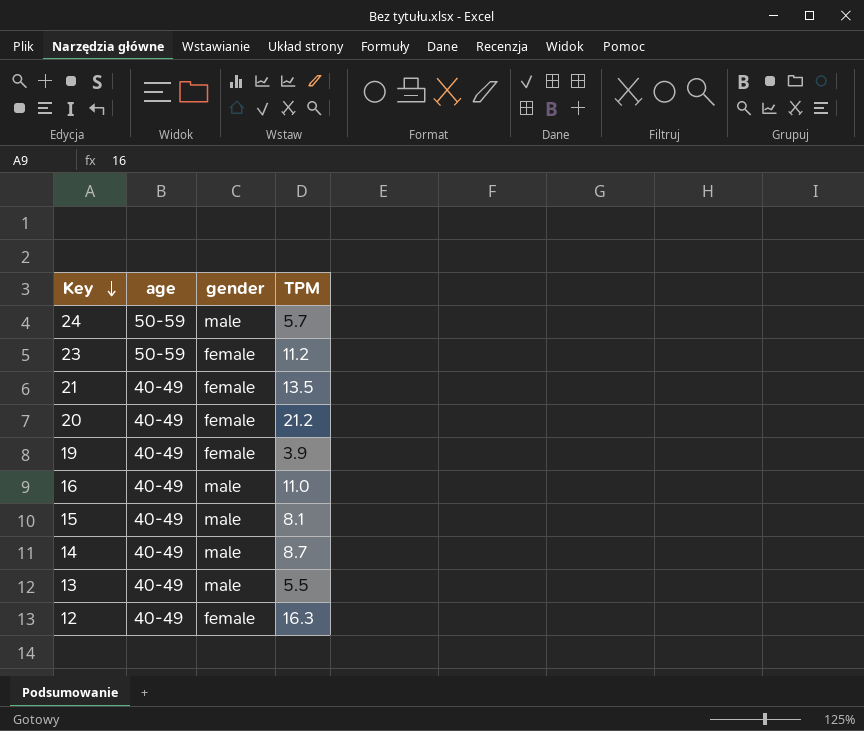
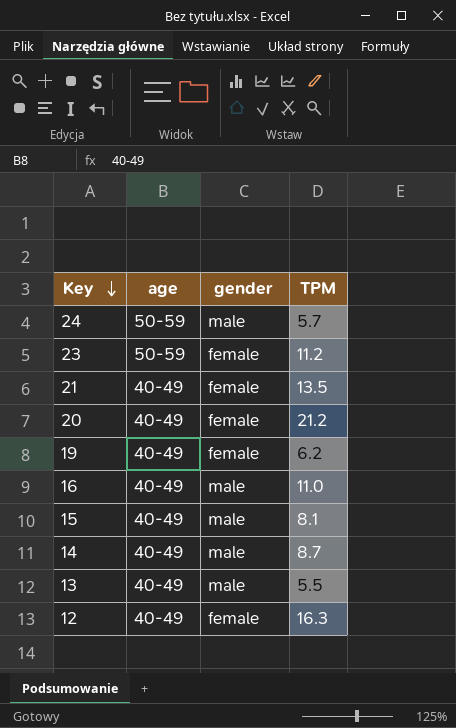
19 | TPM: 3.9 -> 6.2

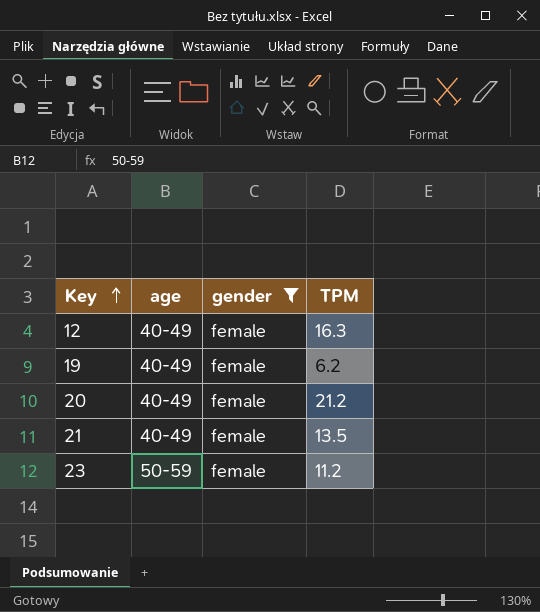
filter: none -> gender = female
row order: Key descending -> Key ascending

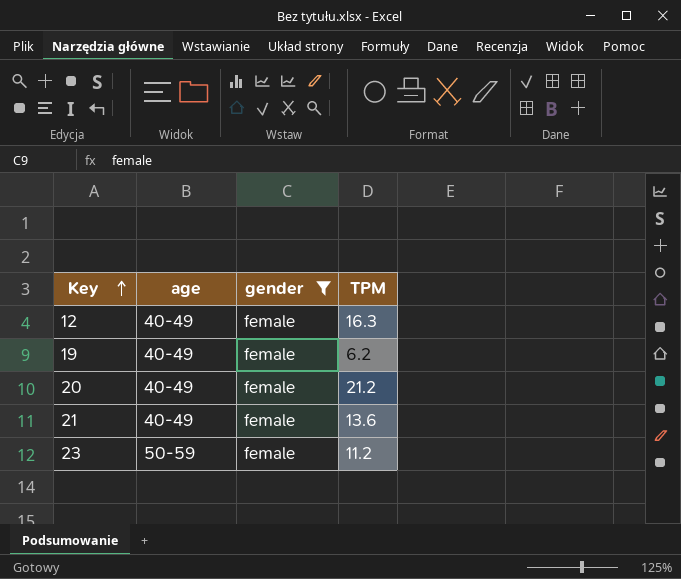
21 | TPM: 13.5 -> 13.6

